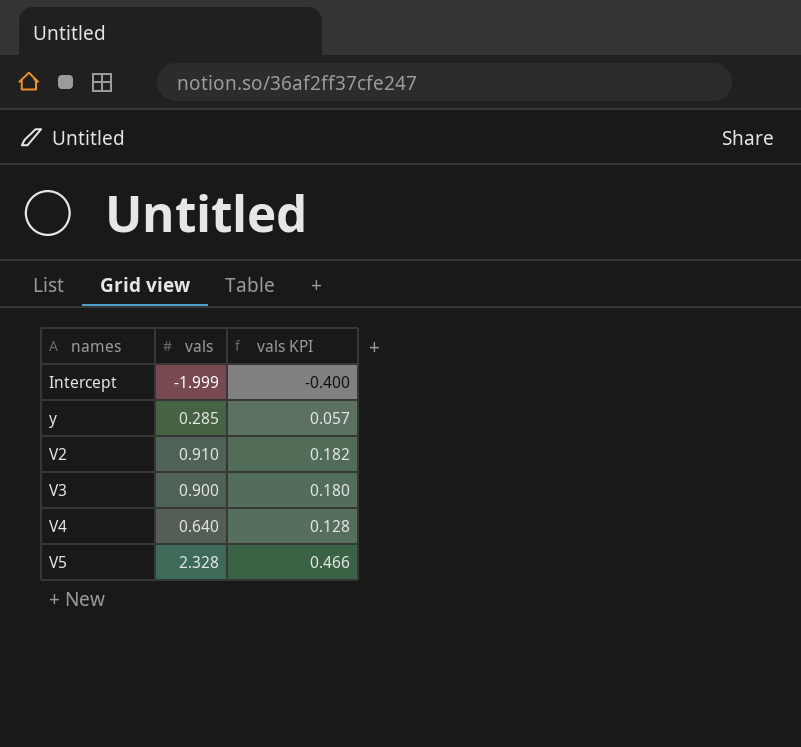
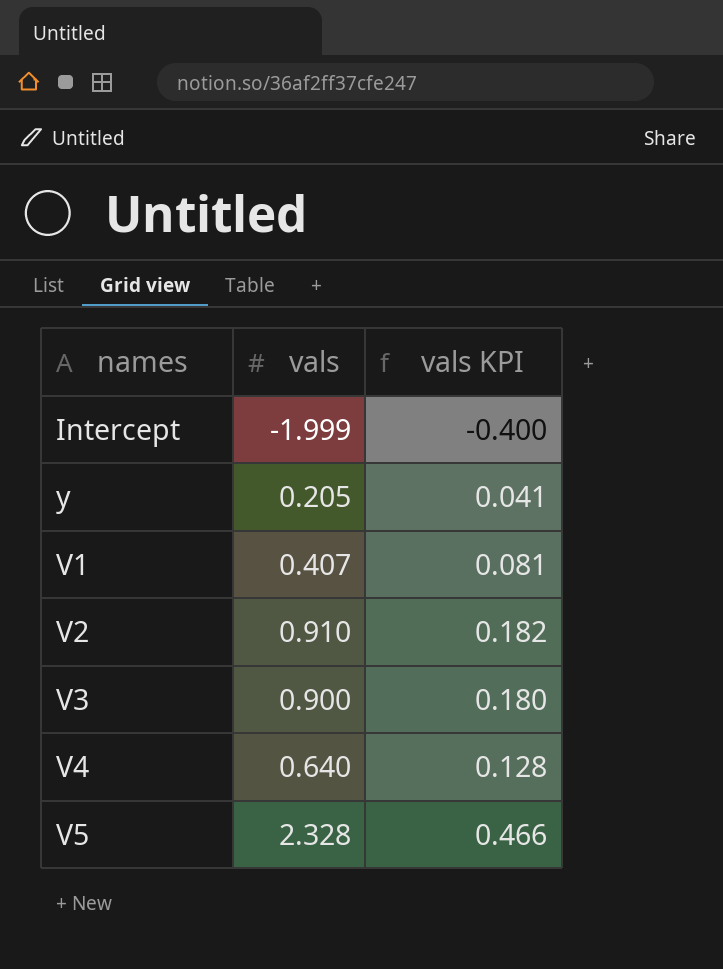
y | vals: 0.285 -> 0.205
y | vals KPI: 0.057 -> 0.041
row V1: none -> 0.407 | 0.081

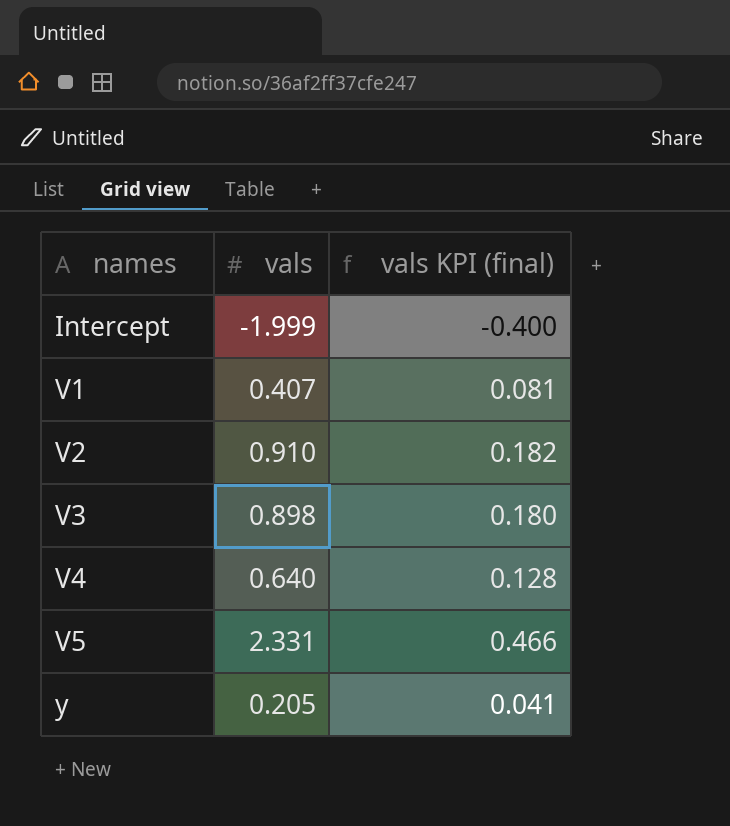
row order: none -> names ascending
column name: vals KPI -> vals KPI (final)
V3 | vals: 0.900 -> 0.898
V5 | vals: 2.328 -> 2.331

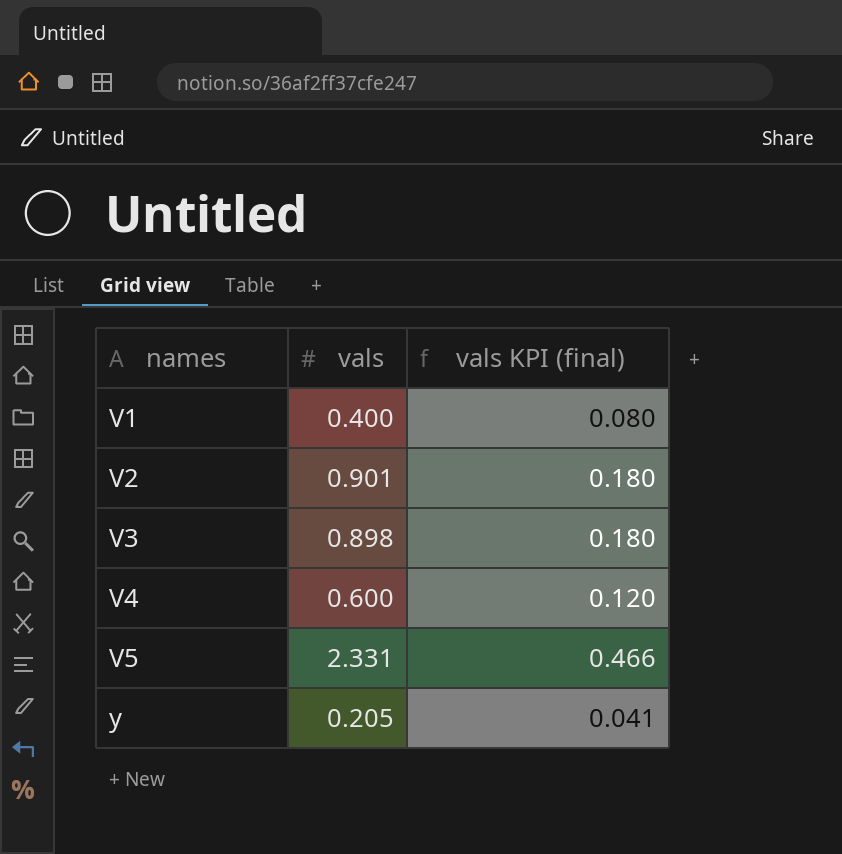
row Intercept: -1.999 | -0.400 -> none
V1 | vals: 0.407 -> 0.400
V1 | vals KPI (final): 0.081 -> 0.080
V2 | vals: 0.910 -> 0.901
V2 | vals KPI (final): 0.182 -> 0.180
V4 | vals: 0.640 -> 0.600
V4 | vals KPI (final): 0.128 -> 0.120

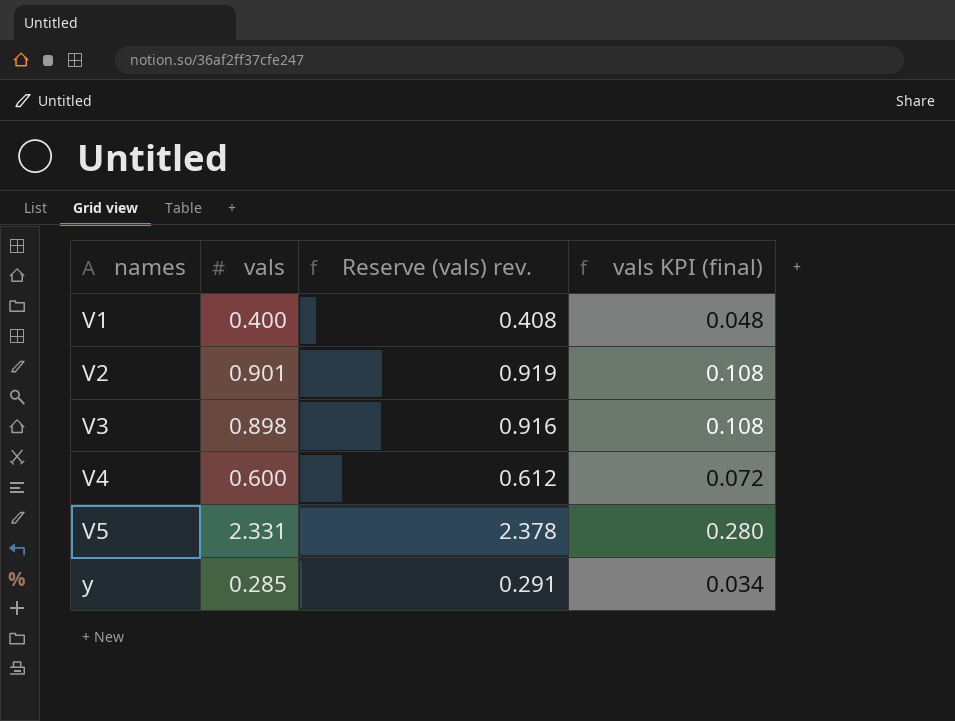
column Reserve (vals) rev. | formula: none -> [vals] * 1.02
column vals KPI (final) | formula: [vals] * 0.2 -> [vals] * 0.12
y | vals: 0.205 -> 0.285

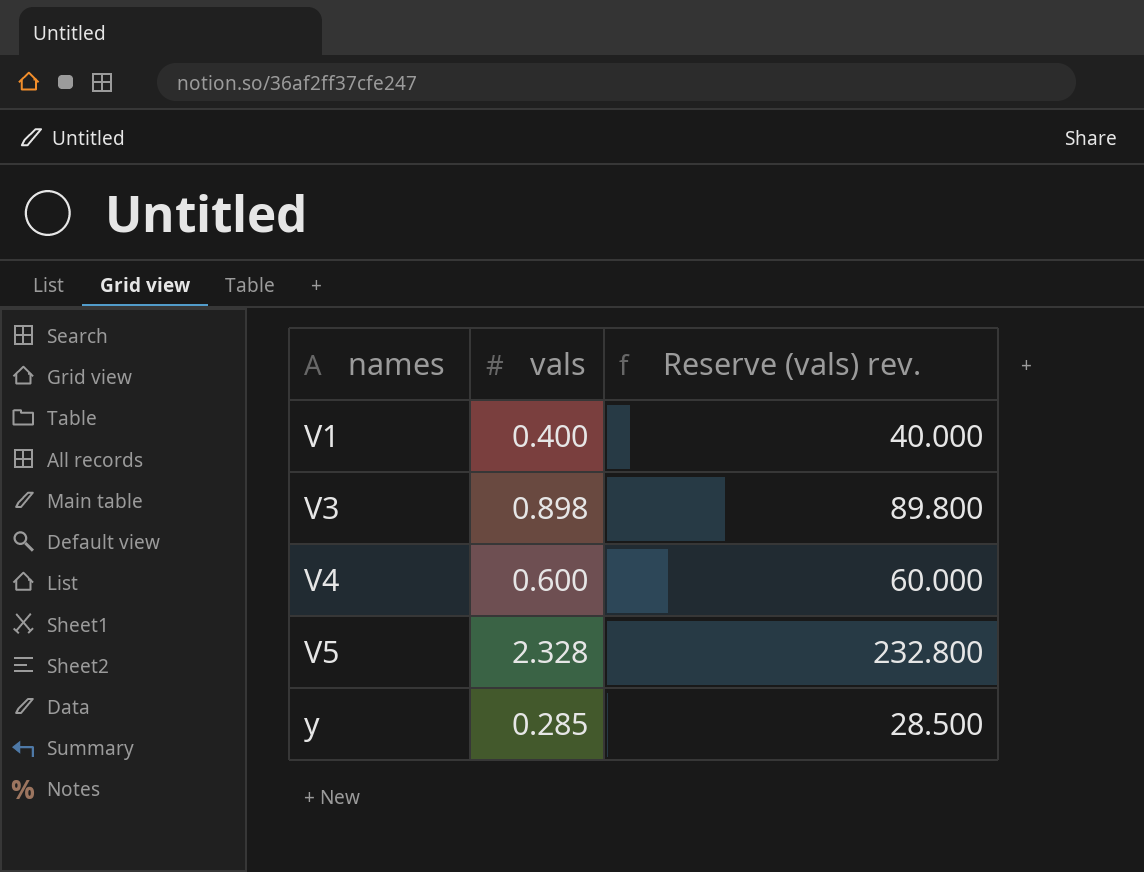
column vals KPI (final) | formula: [vals] * 0.12 -> none
column Reserve (vals) rev. | formula: [vals] * 1.02 -> [vals] * 100
row V2: 0.901 | 0.919 | 0.108 -> none
V5 | vals: 2.331 -> 2.328

